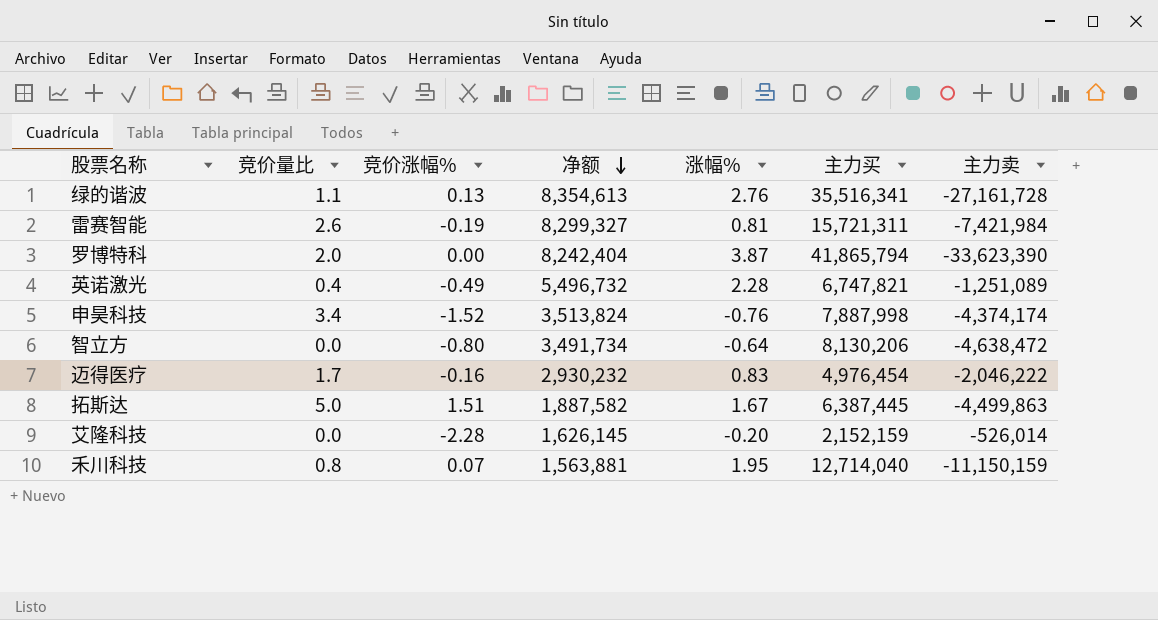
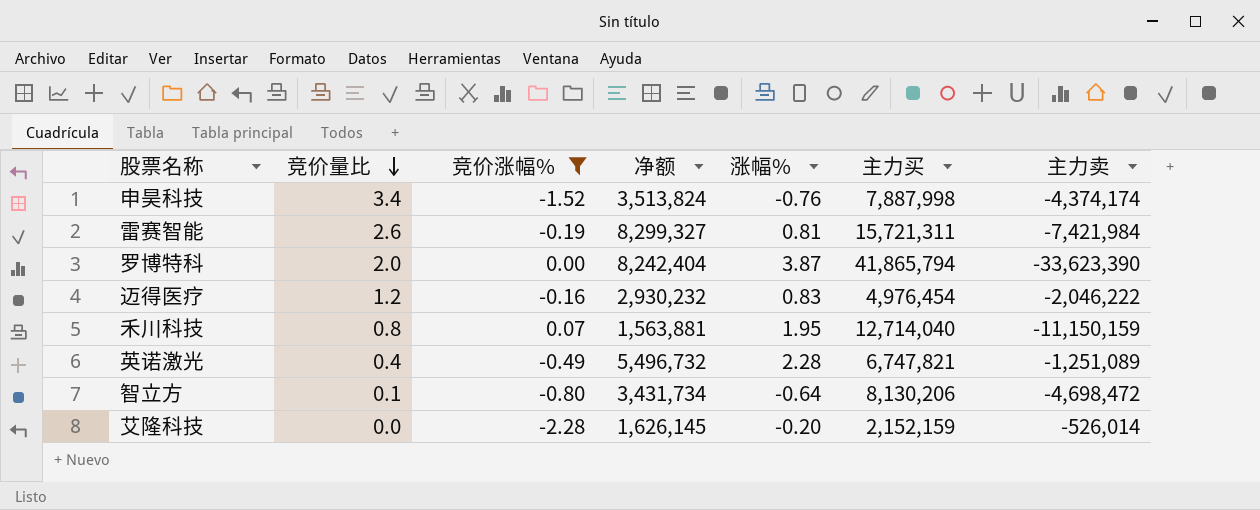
filter: none -> 竞价涨幅% <= 0.07
row order: 净额 descending -> 竞价量比 descending
迈得医疗 | 竞价量比: 1.7 -> 1.2
智立方 | 竞价量比: 0.0 -> 0.1
智立方 | 净额: 3,491,734 -> 3,431,734
智立方 | 主力卖: -4,638,472 -> -4,698,472

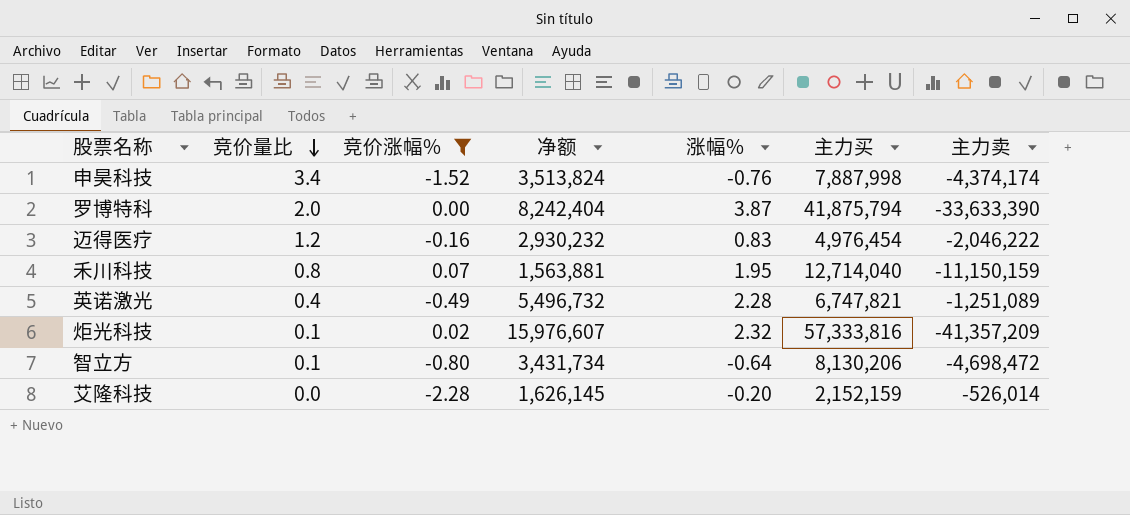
row 雷赛智能: 2.6 | -0.19 | 8,299,327 | 0.81 | 15,721,311 | -7,421,984 -> none
罗博特科 | 主力买: 41,865,794 -> 41,875,794
罗博特科 | 主力卖: -33,623,390 -> -33,633,390
row 炬光科技: none -> 0.1 | 0.02 | 15,976,607 | 2.32 | 57,333,816 | -41,357,209

